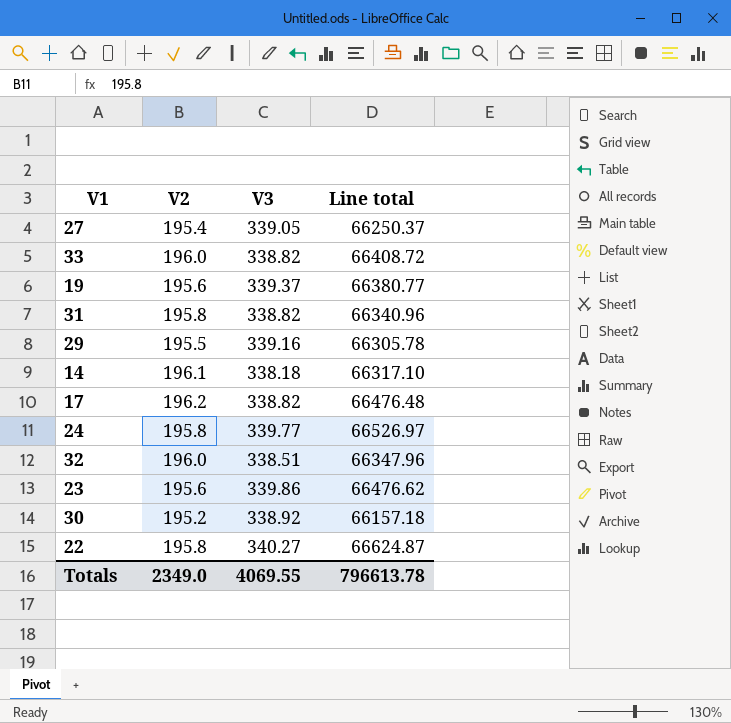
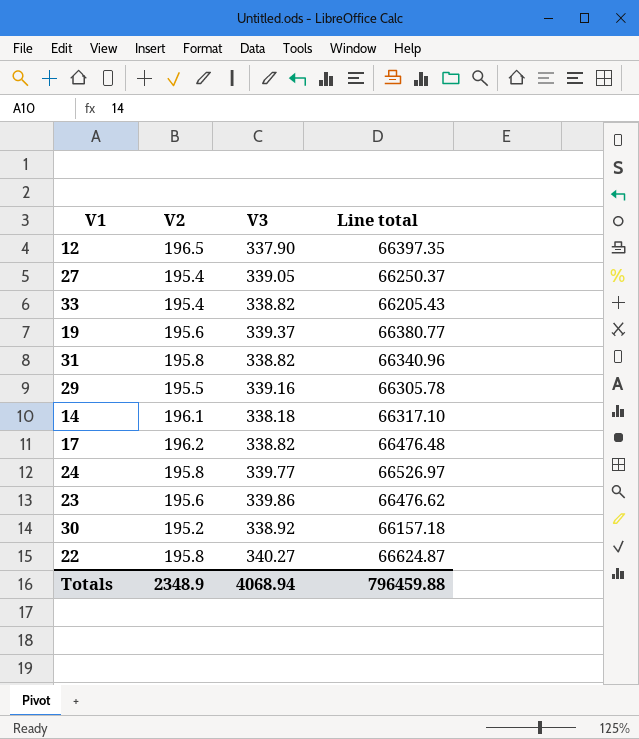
row 32: 196.0 | 338.51 | 66347.96 -> none
row 12: none -> 196.5 | 337.90 | 66397.35
33 | V2: 196.0 -> 195.4
33 | Line total: 66408.72 -> 66205.43
Totals | V2: 2349.0 -> 2348.9
Totals | V3: 4069.55 -> 4068.94
Totals | Line total: 796613.78 -> 796459.88

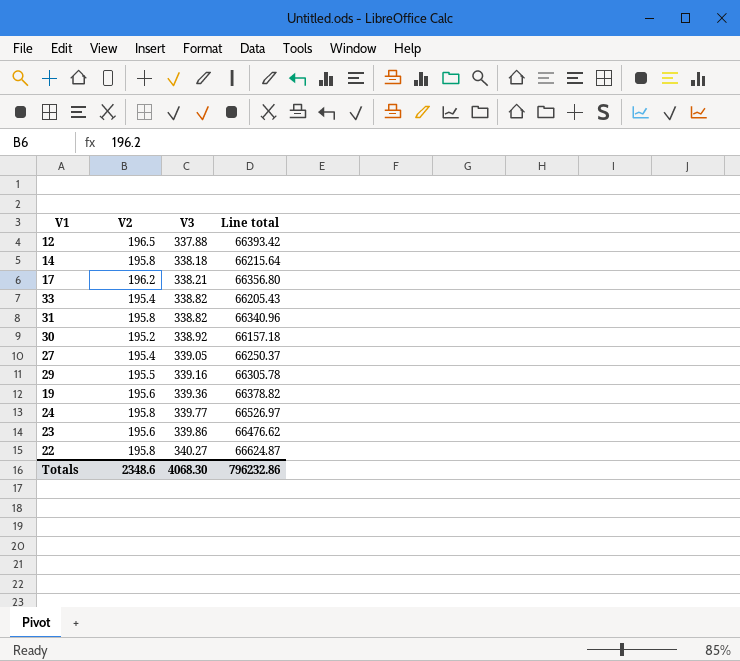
row order: none -> V3 ascending
12 | V3: 337.90 -> 337.88
12 | Line total: 66397.35 -> 66393.42
14 | V2: 196.1 -> 195.8
14 | Line total: 66317.10 -> 66215.64
17 | V3: 338.82 -> 338.21
17 | Line total: 66476.48 -> 66356.80
19 | V3: 339.37 -> 339.36
19 | Line total: 66380.77 -> 66378.82
Totals | V2: 2348.9 -> 2348.6
Totals | V3: 4068.94 -> 4068.30
Totals | Line total: 796459.88 -> 796232.86

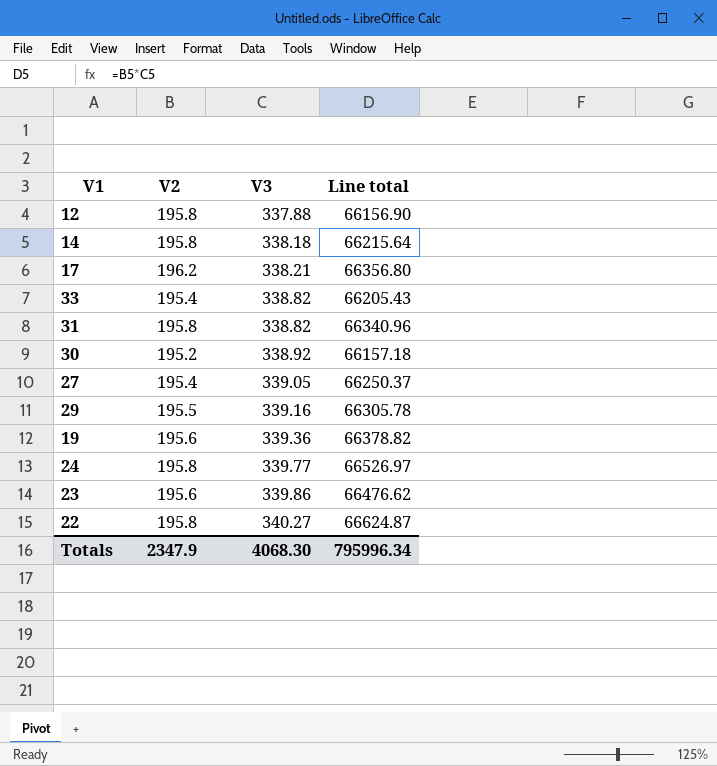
12 | V2: 196.5 -> 195.8
12 | Line total: 66393.42 -> 66156.90
Totals | V2: 2348.6 -> 2347.9
Totals | Line total: 796232.86 -> 795996.34

